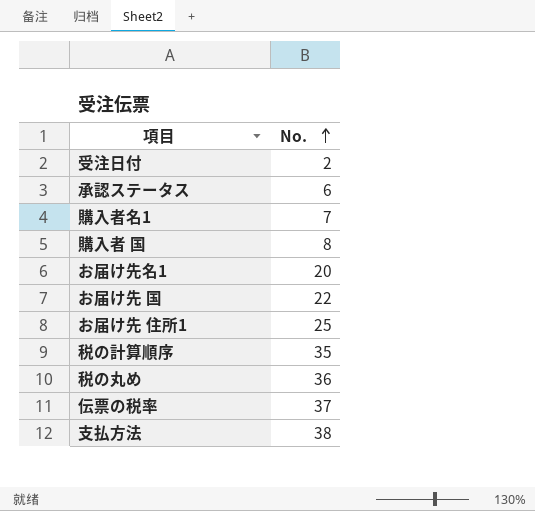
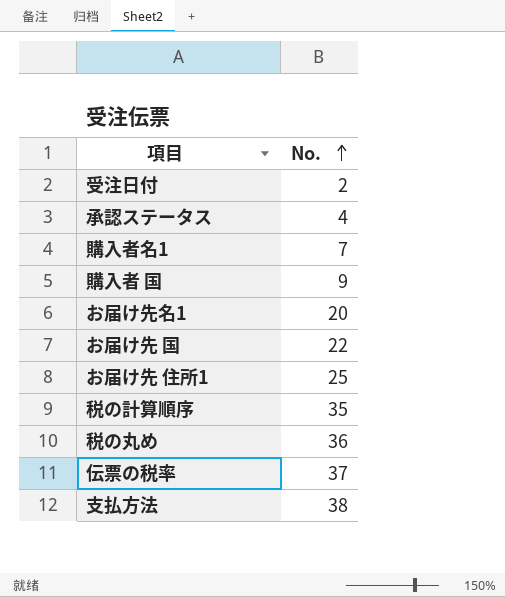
承認ステータス | No.: 6 -> 4
購入者 国 | No.: 8 -> 9

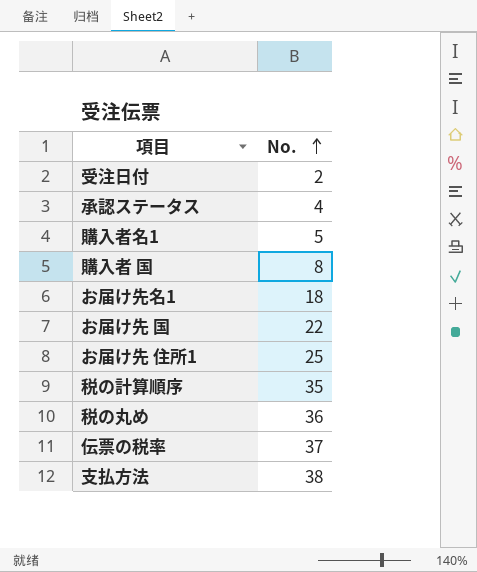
購入者名1 | No.: 7 -> 5
購入者 国 | No.: 9 -> 8
お届け先名1 | No.: 20 -> 18

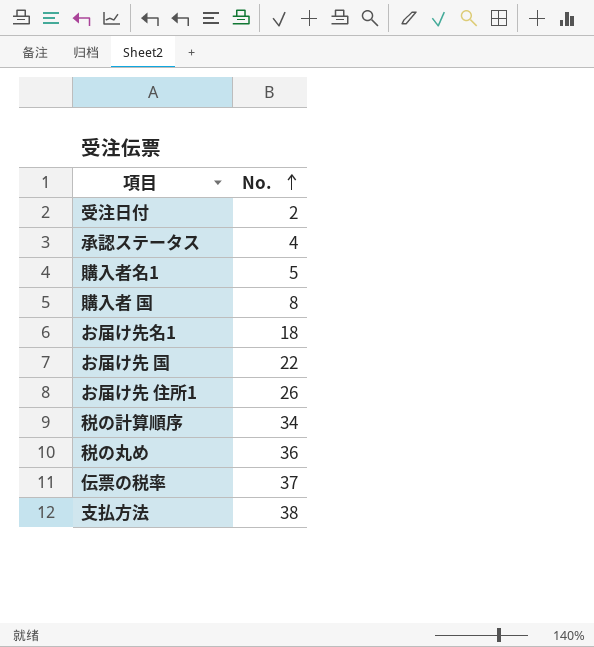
お届け先 住所1 | No.: 25 -> 26
税の計算順序 | No.: 35 -> 34

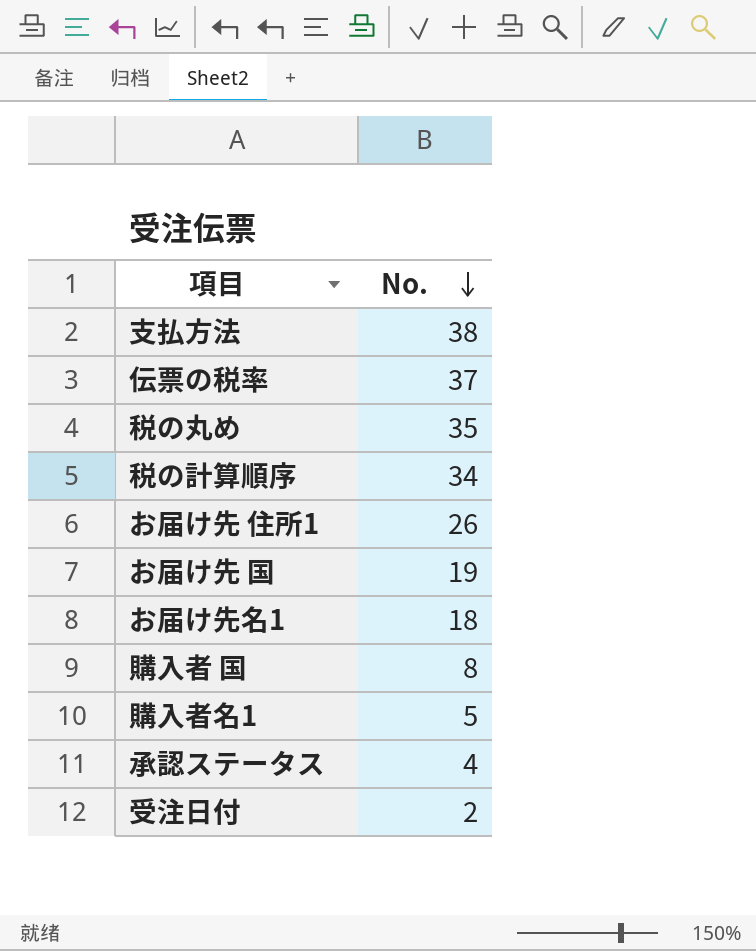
row order: No. ascending -> No. descending
税の丸め | No.: 36 -> 35
お届け先 国 | No.: 22 -> 19

